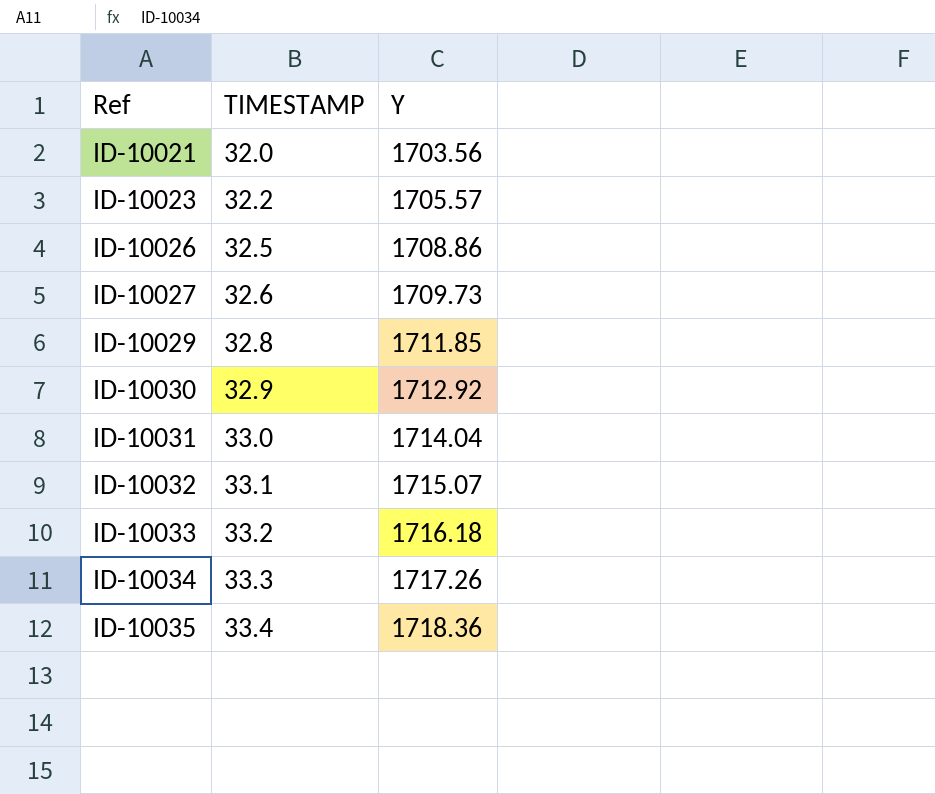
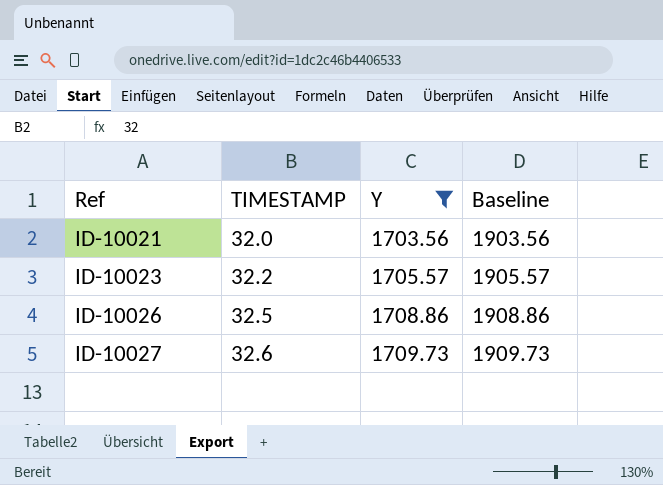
filter: none -> Y <= 1709.73
column Baseline | formula: none -> [Y] + 200

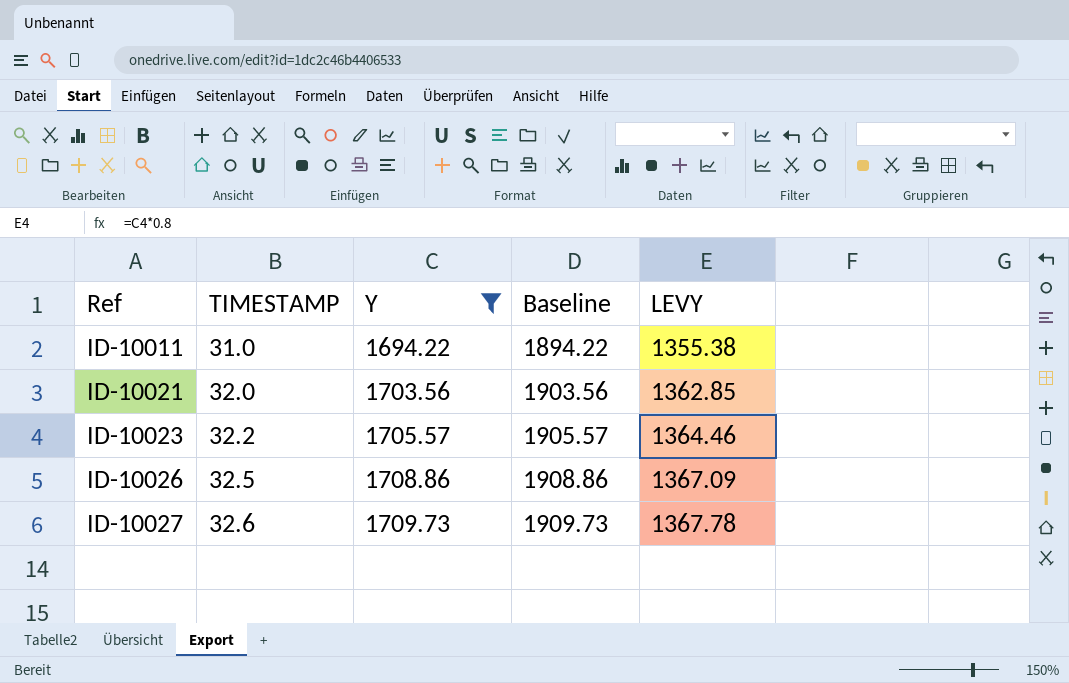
column LEVY | formula: none -> [Y] * 0.8
row ID-10011: none -> 31.0 | 1694.22 | 1894.22 | 1355.38

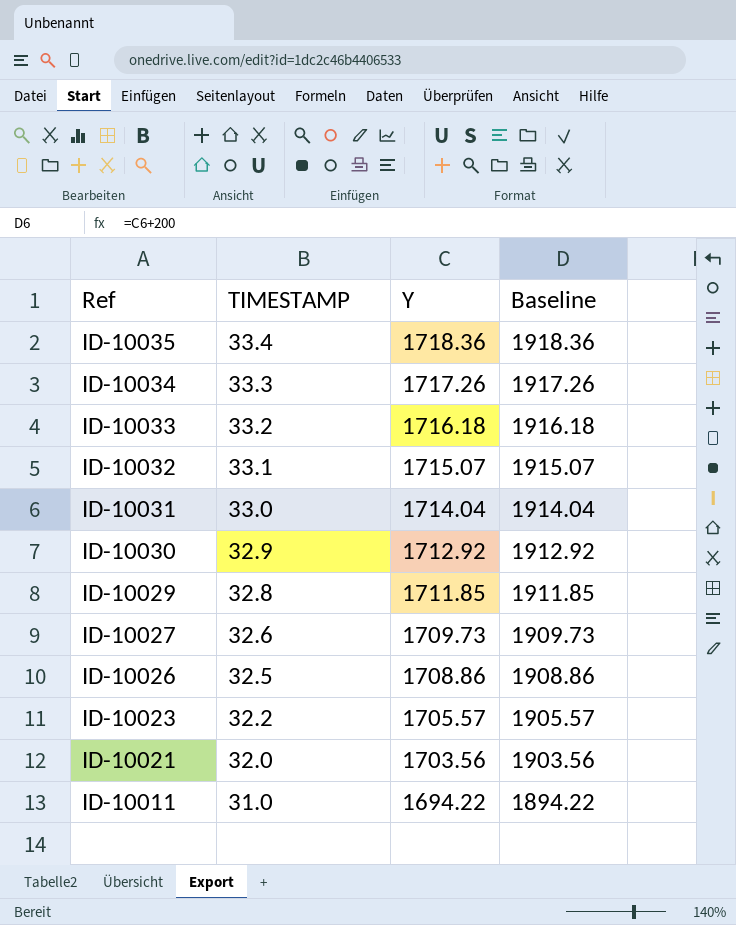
filter: Y <= 1709.73 -> none
row order: Ref ascending -> Ref descending
column LEVY | formula: [Y] * 0.8 -> none

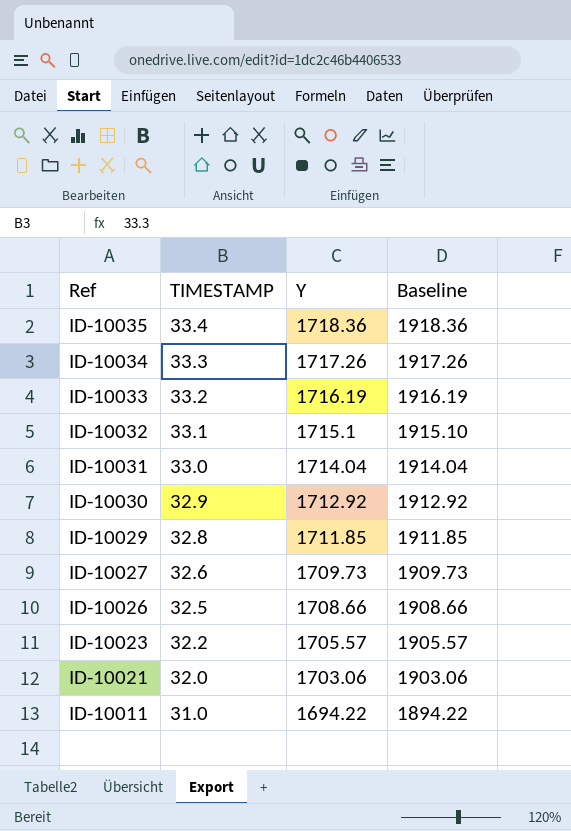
ID-10033 | Y: 1716.18 -> 1716.19
ID-10033 | Baseline: 1916.18 -> 1916.19
ID-10032 | Y: 1715.07 -> 1715.1
ID-10032 | Baseline: 1915.07 -> 1915.10
ID-10026 | Y: 1708.86 -> 1708.66
ID-10026 | Baseline: 1908.86 -> 1908.66
ID-10021 | Y: 1703.56 -> 1703.06
ID-10021 | Baseline: 1903.56 -> 1903.06

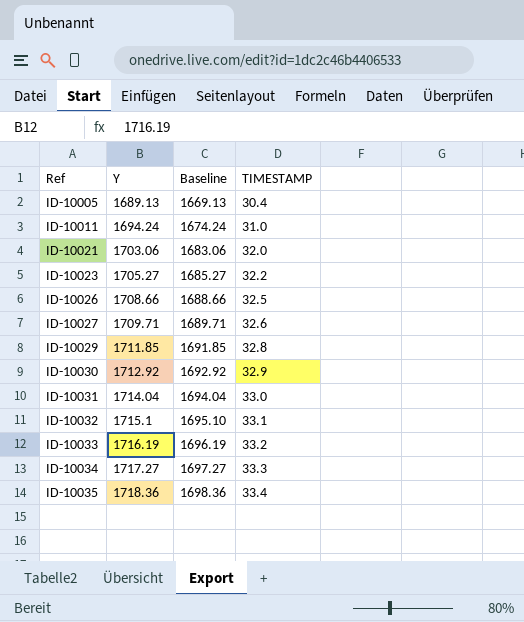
row order: Ref descending -> Ref ascending
column Baseline | formula: [Y] + 200 -> [Y] - 20
column TIMESTAMP | position: 2 -> 4
row ID-10005: none -> 1689.13 | 1669.13 | 30.4
ID-10011 | Y: 1694.22 -> 1694.24
ID-10023 | Y: 1705.57 -> 1705.27
ID-10027 | Y: 1709.73 -> 1709.71
ID-10034 | Y: 1717.26 -> 1717.27

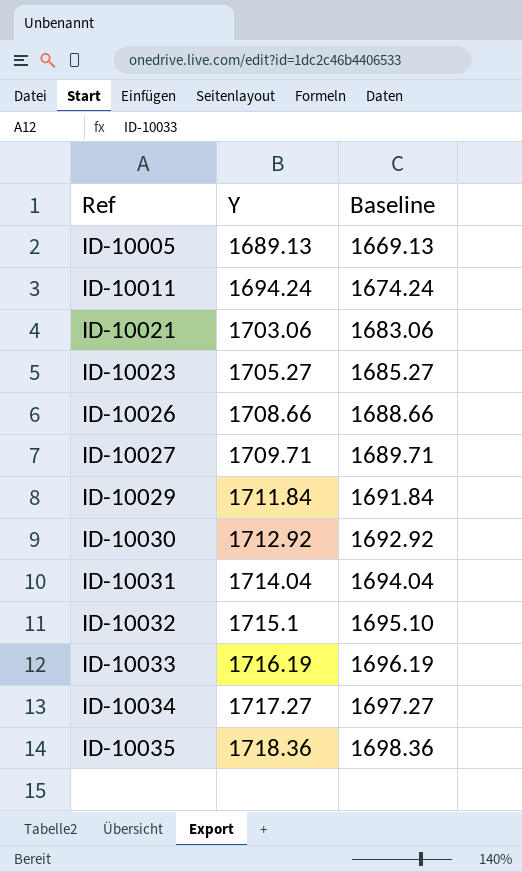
column TIMESTAMP | position: 4 -> none
ID-10029 | Y: 1711.85 -> 1711.84
ID-10029 | Baseline: 1691.85 -> 1691.84

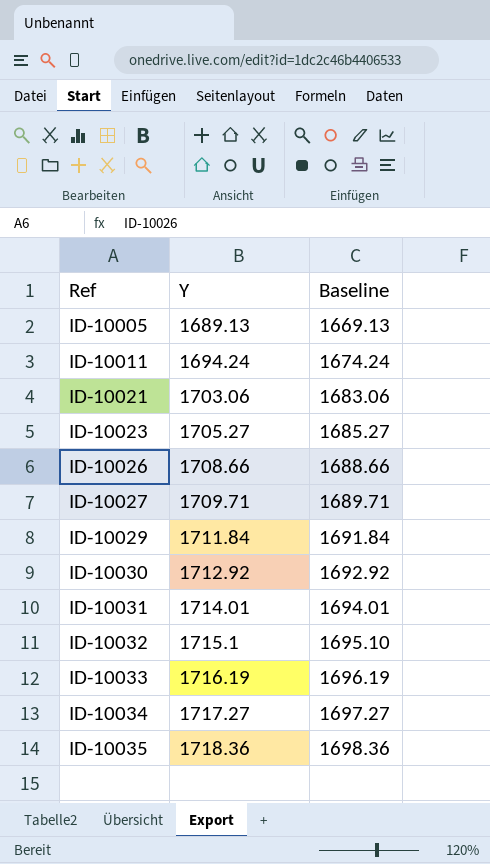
ID-10031 | Y: 1714.04 -> 1714.01
ID-10031 | Baseline: 1694.04 -> 1694.01

